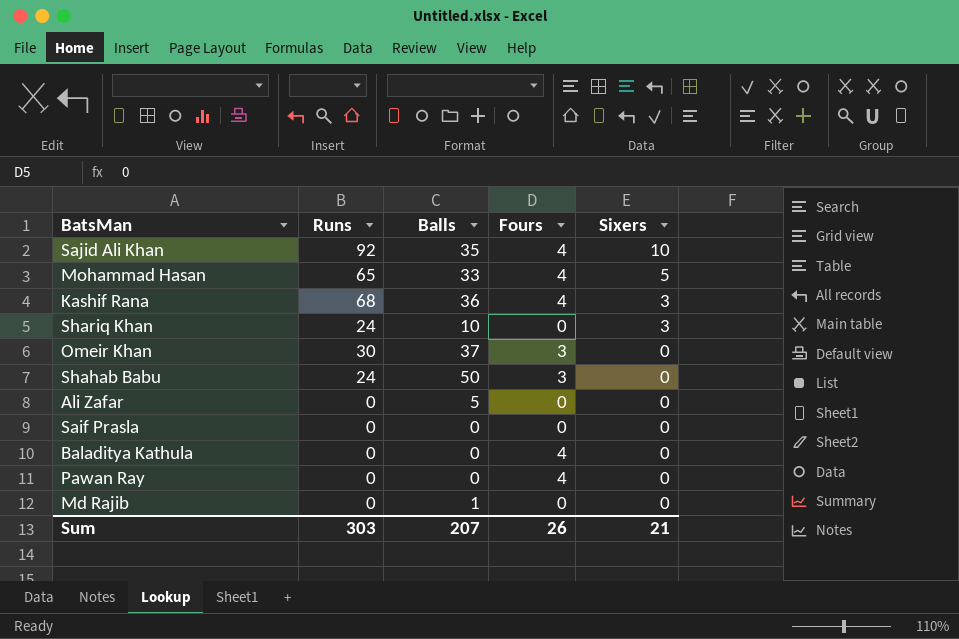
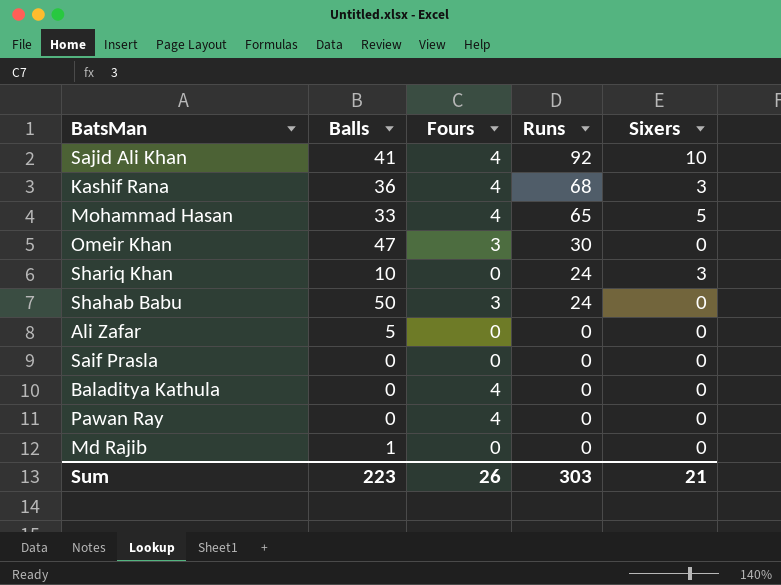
row order: Sixers descending -> Runs descending
column Runs | position: 2 -> 4
Sajid Ali Khan | Balls: 35 -> 41
Omeir Khan | Balls: 37 -> 47
Sum | Balls: 207 -> 223

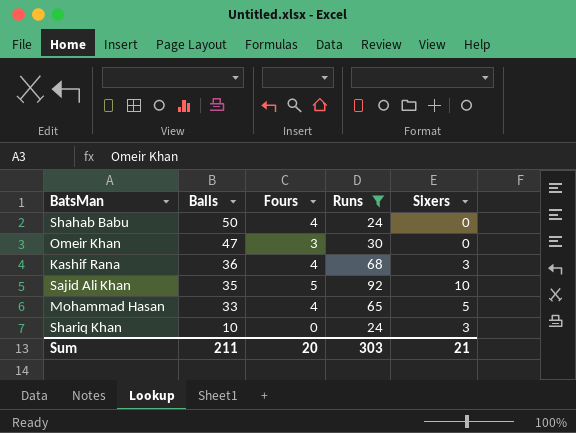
filter: none -> Runs != 0
row order: Runs descending -> Balls descending
Shahab Babu | Fours: 3 -> 4
Sajid Ali Khan | Balls: 41 -> 35
Sajid Ali Khan | Fours: 4 -> 5
Sum | Balls: 223 -> 211
Sum | Fours: 26 -> 20

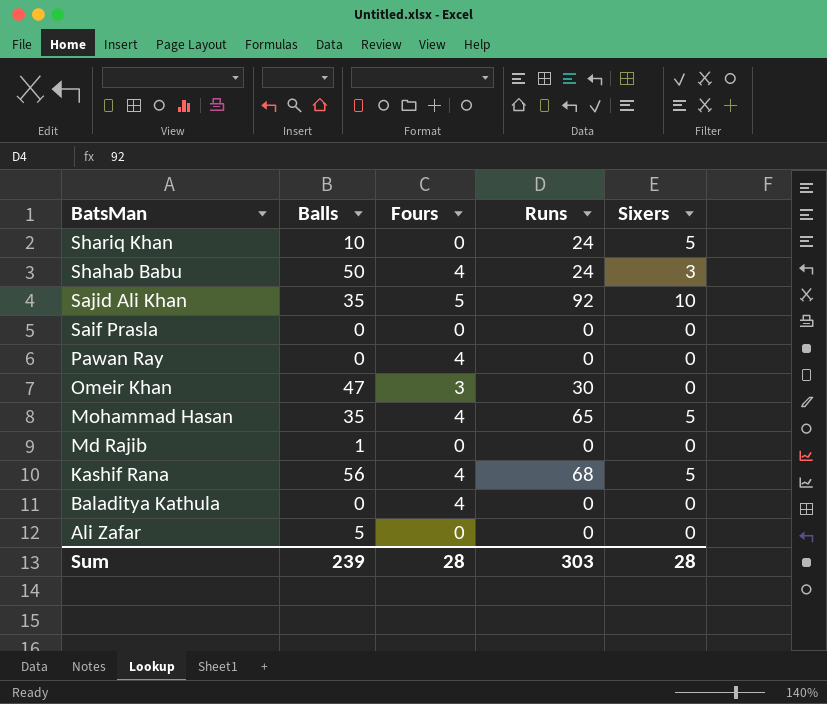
filter: Runs != 0 -> none
row order: Balls descending -> BatsMan descending
Shariq Khan | Sixers: 3 -> 5
Shahab Babu | Sixers: 0 -> 3
Mohammad Hasan | Balls: 33 -> 35
Kashif Rana | Balls: 36 -> 56
Kashif Rana | Sixers: 3 -> 5
Sum | Balls: 211 -> 239
Sum | Fours: 20 -> 28
Sum | Sixers: 21 -> 28

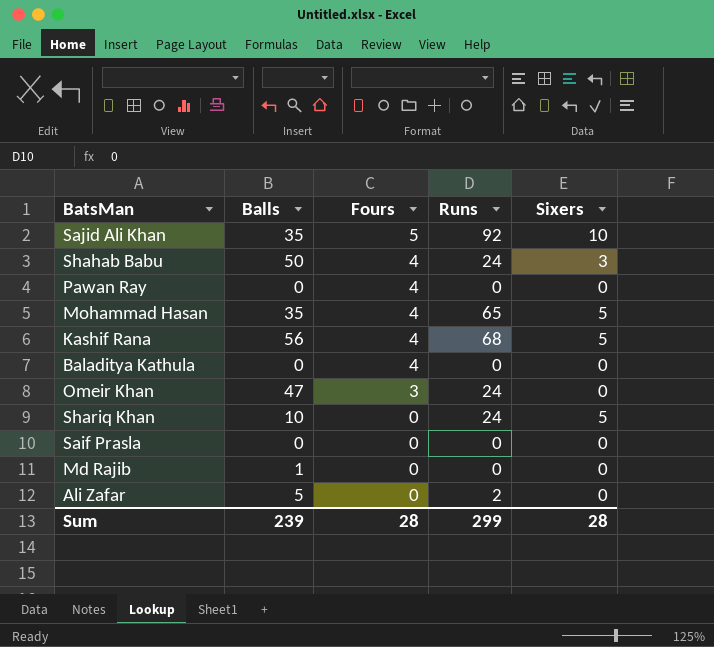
row order: BatsMan descending -> Fours descending
Omeir Khan | Runs: 30 -> 24
Ali Zafar | Runs: 0 -> 2
Sum | Runs: 303 -> 299

